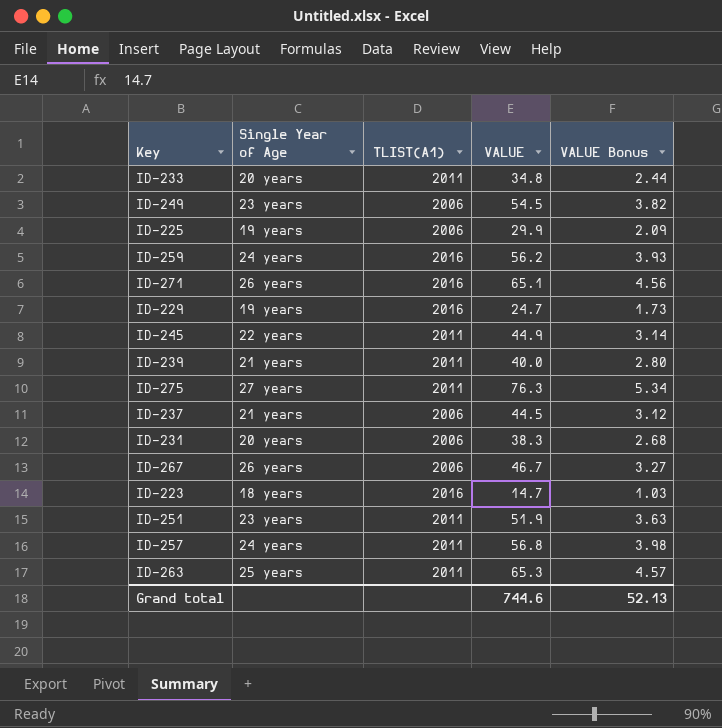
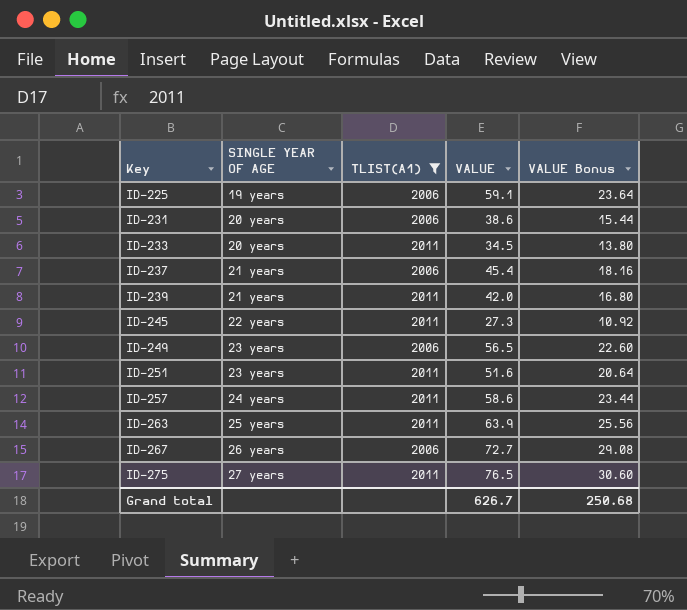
filter: none -> TLIST(A1) != 2016
row order: none -> Key ascending
column name: Single Year of Age -> SINGLE YEAR OF AGE
column VALUE Bonus | formula: [VALUE] * 0.07 -> [VALUE] * 0.4
ID-225 | VALUE: 29.9 -> 59.1
ID-231 | VALUE: 38.3 -> 38.6
ID-233 | VALUE: 34.8 -> 34.5
ID-237 | VALUE: 44.5 -> 45.4
ID-239 | VALUE: 40.0 -> 42.0
ID-245 | VALUE: 44.9 -> 27.3
ID-249 | VALUE: 54.5 -> 56.5
ID-251 | VALUE: 51.9 -> 51.6
ID-257 | VALUE: 56.8 -> 58.6
ID-263 | VALUE: 65.3 -> 63.9
ID-267 | VALUE: 46.7 -> 72.7
ID-275 | VALUE: 76.3 -> 76.5
Grand total | VALUE: 744.6 -> 626.7
Grand total | VALUE Bonus: 52.13 -> 250.68

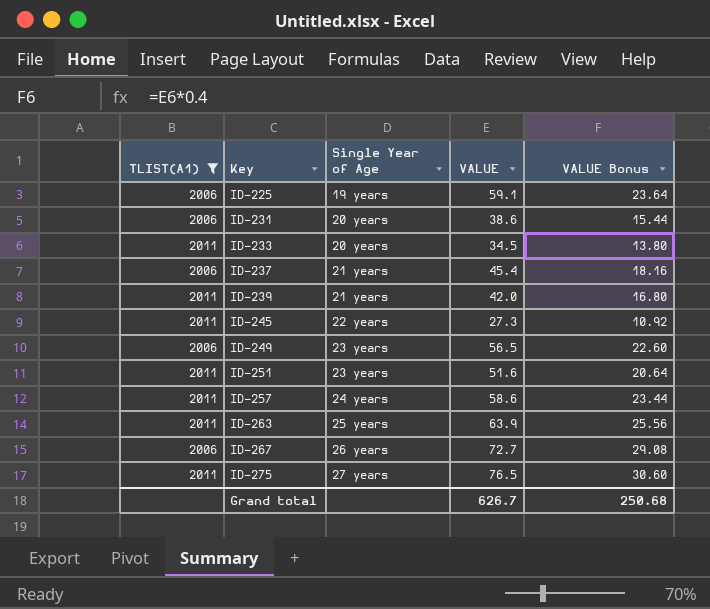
column TLIST(A1) | position: 3 -> 1
column name: SINGLE YEAR OF AGE -> Single Year of Age

